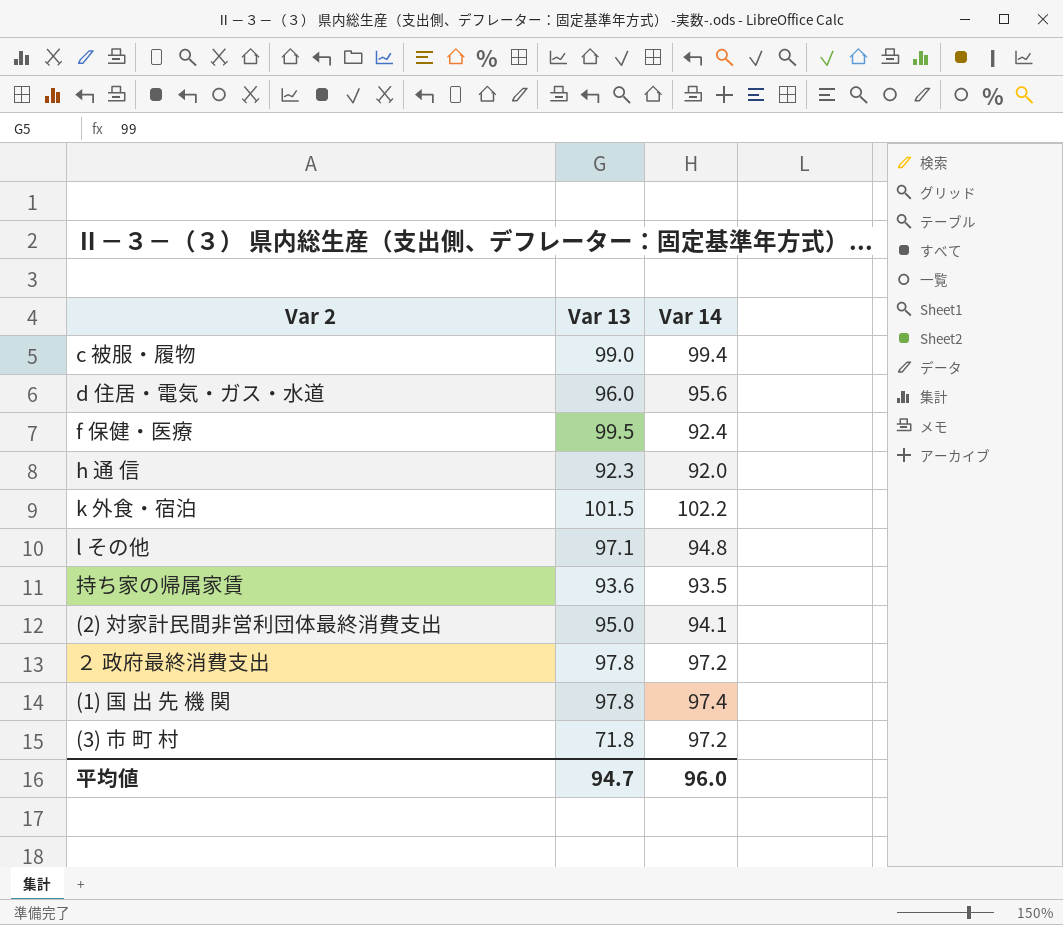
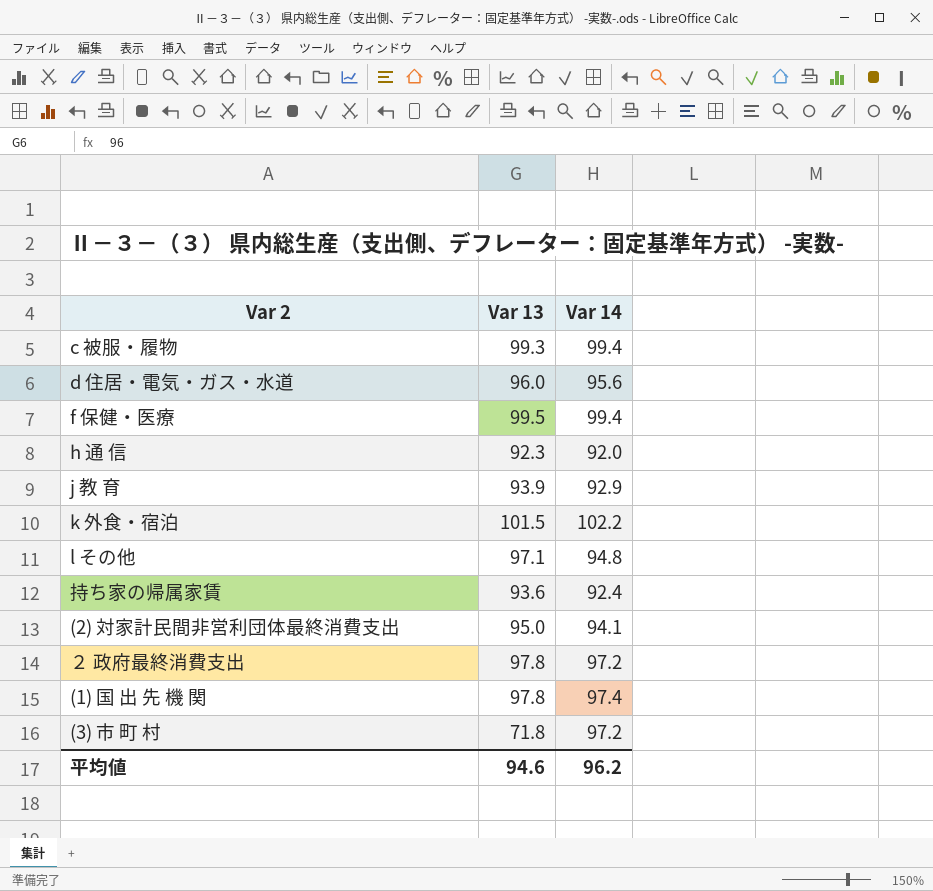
c 被服・履物 | Var 13: 99.0 -> 99.3
f 保健・医療 | Var 14: 92.4 -> 99.4
row j 教 育: none -> 93.9 | 92.9
持ち家の帰属家賃 | Var 14: 93.5 -> 92.4
平均値 | Var 13: 94.7 -> 94.6
平均値 | Var 14: 96.0 -> 96.2

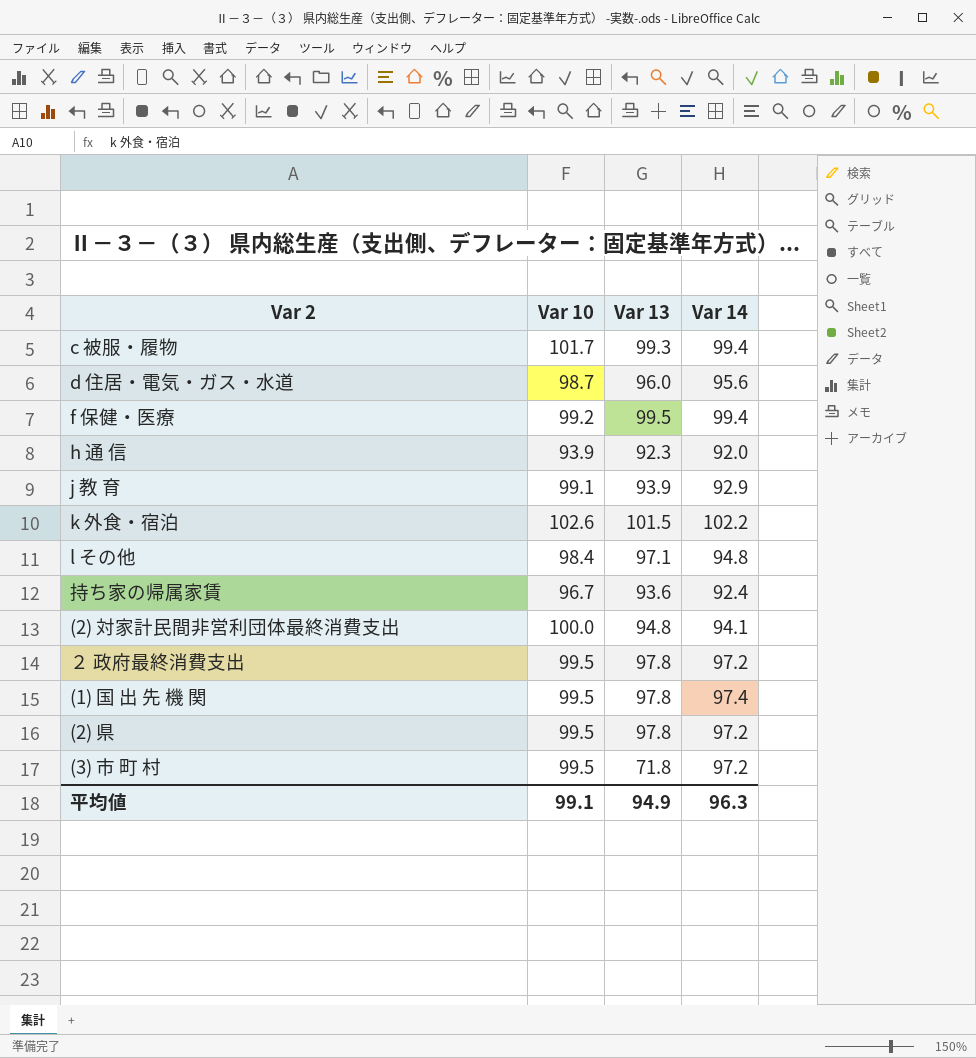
column Var 10 | position: none -> 2
(2) 対家計民間非営利団体最終消費支出 | Var 13: 95.0 -> 94.8
row (2) 県: none -> 99.5 | 97.8 | 97.2
平均値 | Var 13: 94.6 -> 94.9
平均値 | Var 14: 96.2 -> 96.3

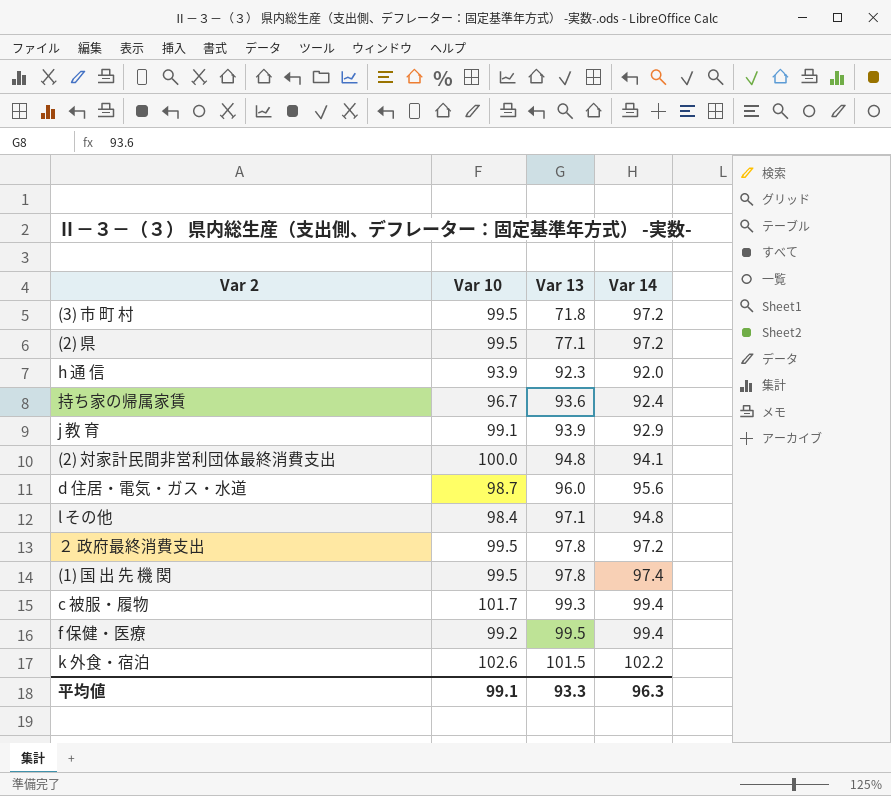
row order: none -> Var 13 ascending
(2) 県 | Var 13: 97.8 -> 77.1
平均値 | Var 13: 94.9 -> 93.3

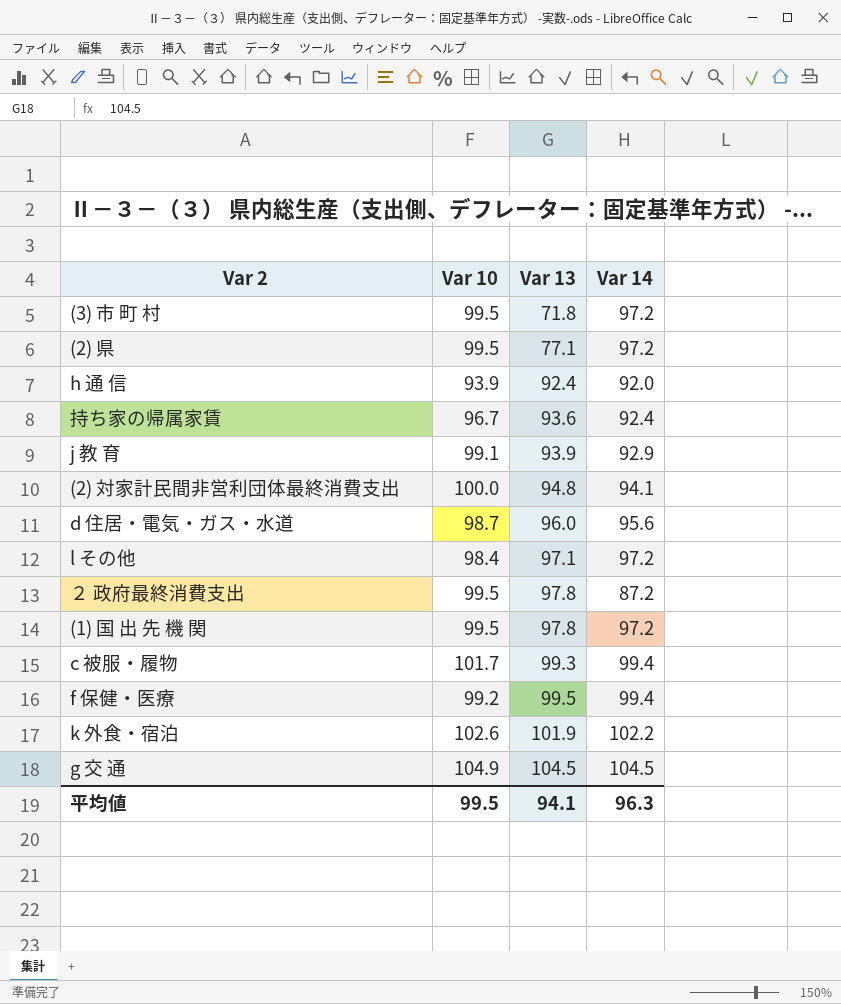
h 通 信 | Var 13: 92.3 -> 92.4
l その他 | Var 14: 94.8 -> 97.2
２ 政府最終消費支出 | Var 14: 97.2 -> 87.2
(1) 国 出 先 機 関 | Var 14: 97.4 -> 97.2
k 外食・宿泊 | Var 13: 101.5 -> 101.9
row g 交 通: none -> 104.9 | 104.5 | 104.5
平均値 | Var 10: 99.1 -> 99.5
平均値 | Var 13: 93.3 -> 94.1

